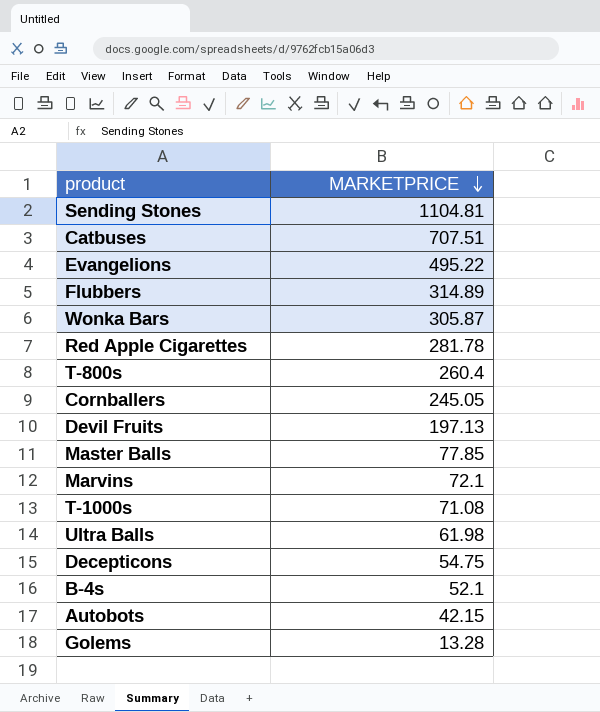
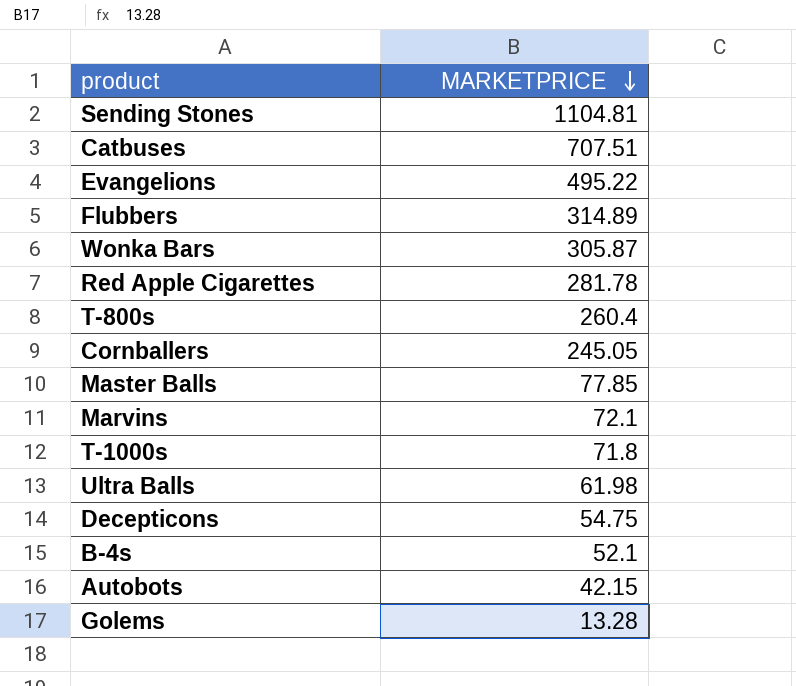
row Devil Fruits: 197.13 -> none
T-1000s | MARKETPRICE: 71.08 -> 71.8

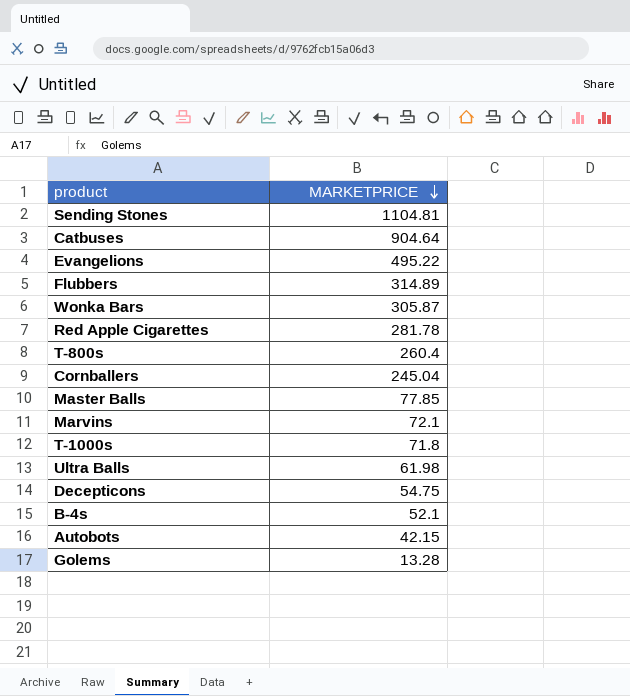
Catbuses | MARKETPRICE: 707.51 -> 904.64
Cornballers | MARKETPRICE: 245.05 -> 245.04

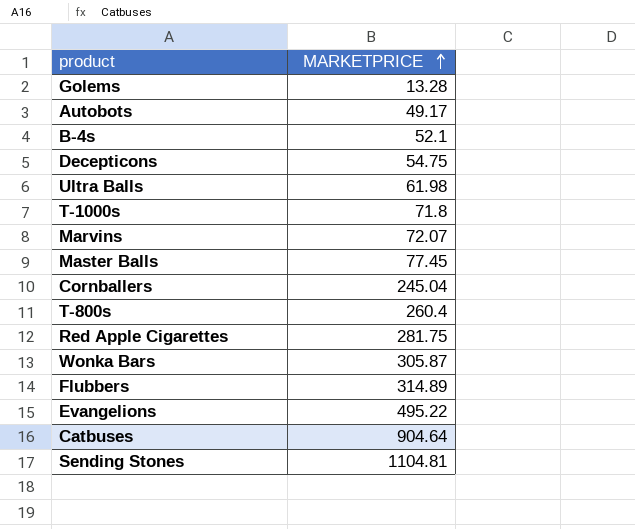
row order: MARKETPRICE descending -> MARKETPRICE ascending
Autobots | MARKETPRICE: 42.15 -> 49.17
Marvins | MARKETPRICE: 72.1 -> 72.07
Master Balls | MARKETPRICE: 77.85 -> 77.45
Red Apple Cigarettes | MARKETPRICE: 281.78 -> 281.75

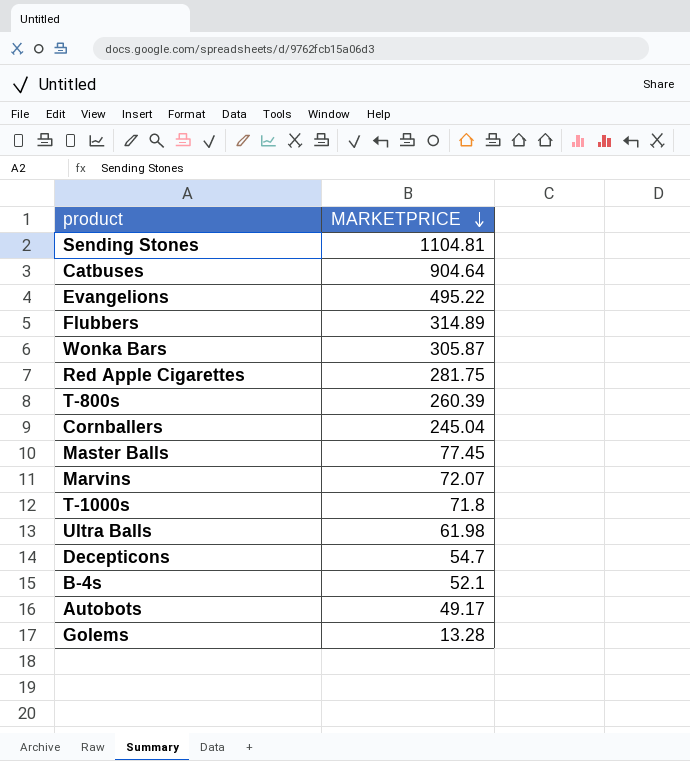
row order: MARKETPRICE ascending -> MARKETPRICE descending
T-800s | MARKETPRICE: 260.4 -> 260.39
Decepticons | MARKETPRICE: 54.75 -> 54.7

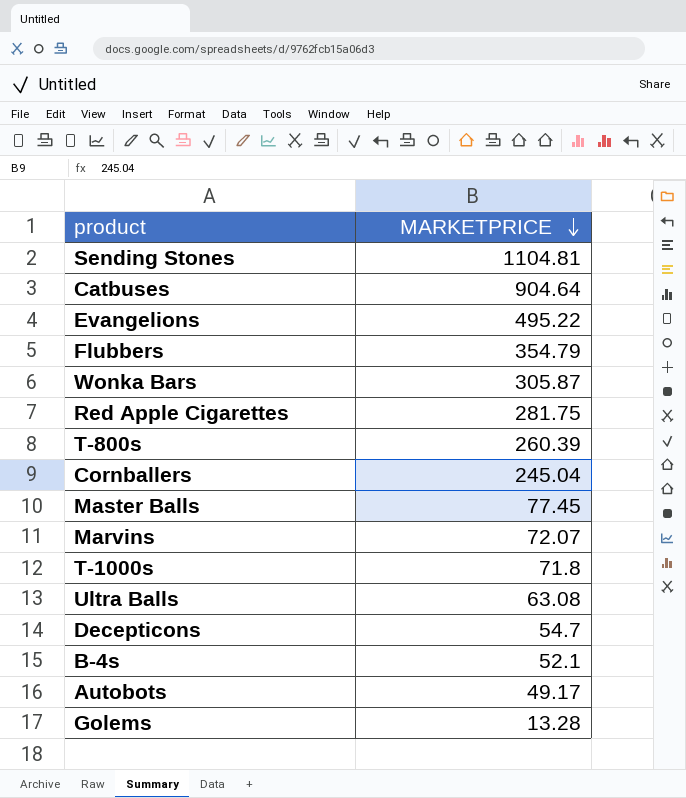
Flubbers | MARKETPRICE: 314.89 -> 354.79
Ultra Balls | MARKETPRICE: 61.98 -> 63.08

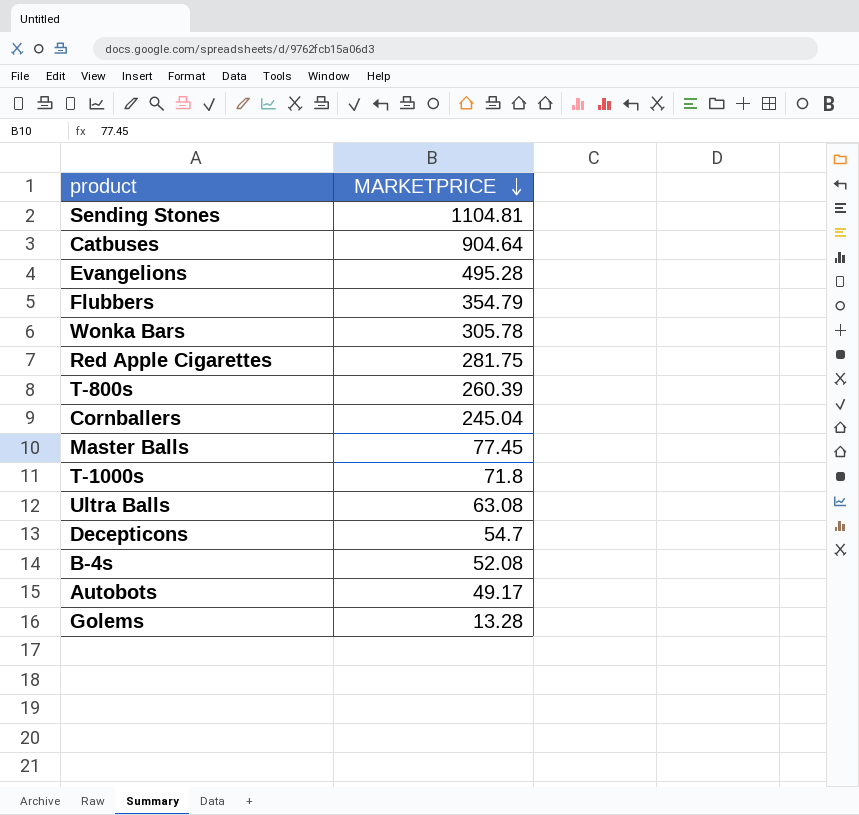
row Marvins: 72.07 -> none
Evangelions | MARKETPRICE: 495.22 -> 495.28
Wonka Bars | MARKETPRICE: 305.87 -> 305.78
B-4s | MARKETPRICE: 52.1 -> 52.08

